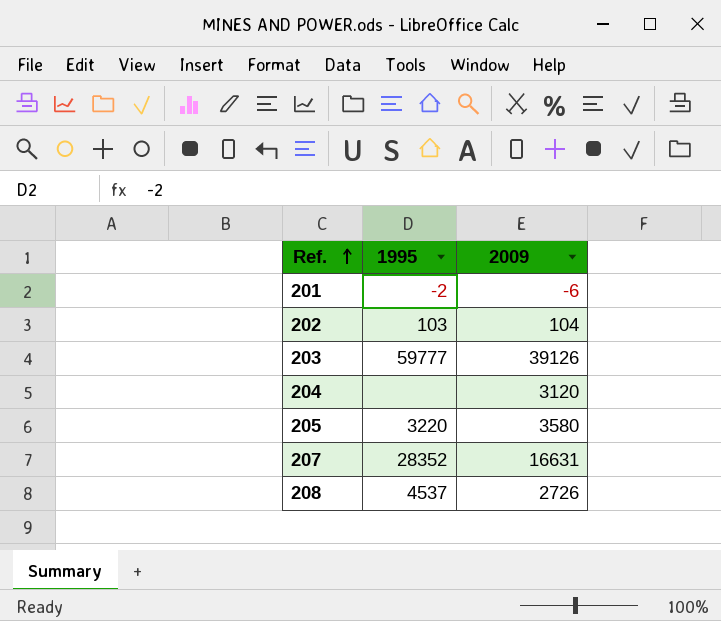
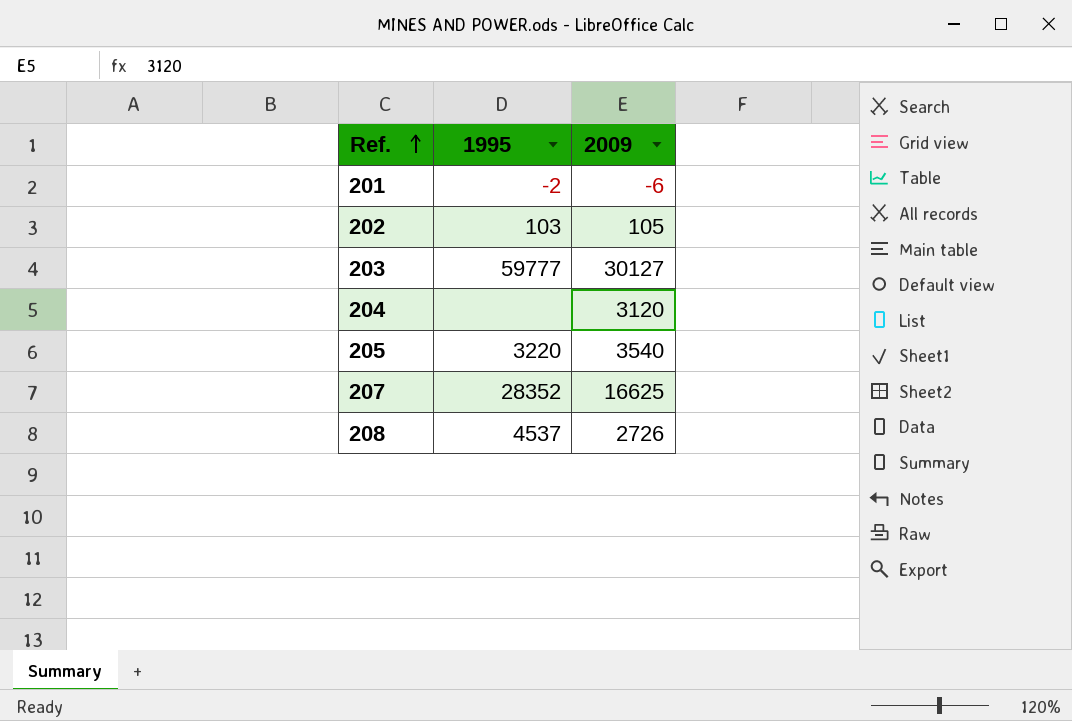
202 | 2009: 104 -> 105
203 | 2009: 39126 -> 30127
205 | 2009: 3580 -> 3540
207 | 2009: 16631 -> 16625

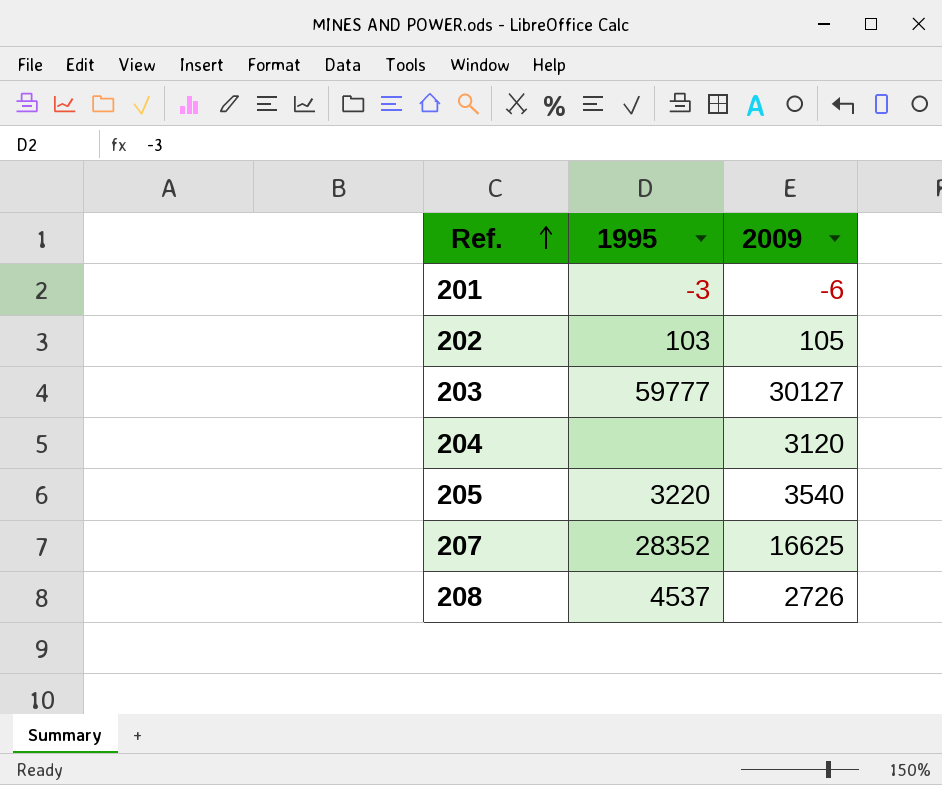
201 | 1995: -2 -> -3

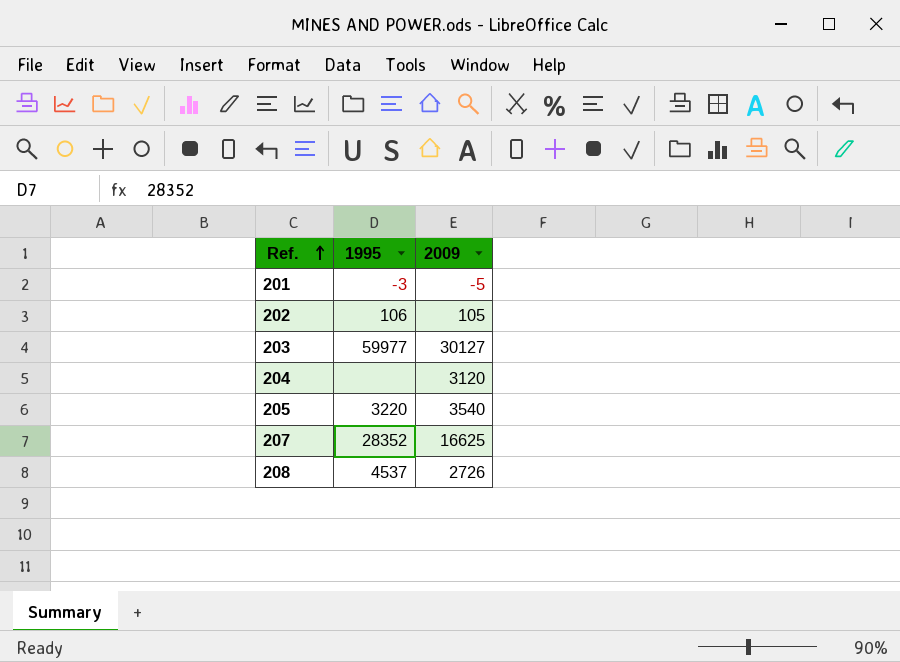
201 | 2009: -6 -> -5
202 | 1995: 103 -> 106
203 | 1995: 59777 -> 59977

